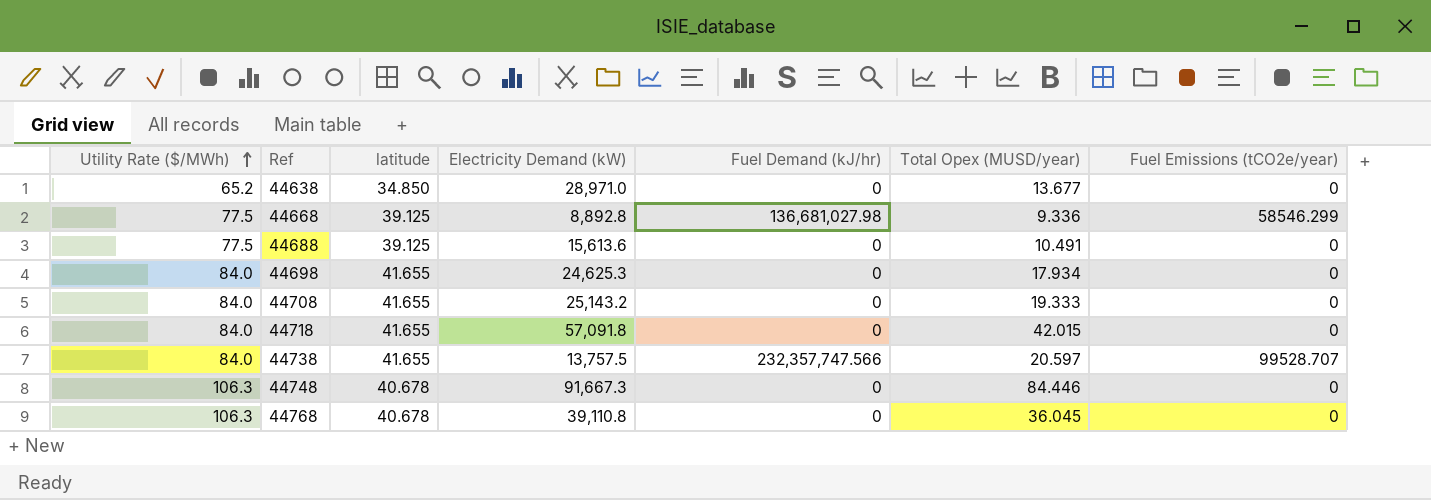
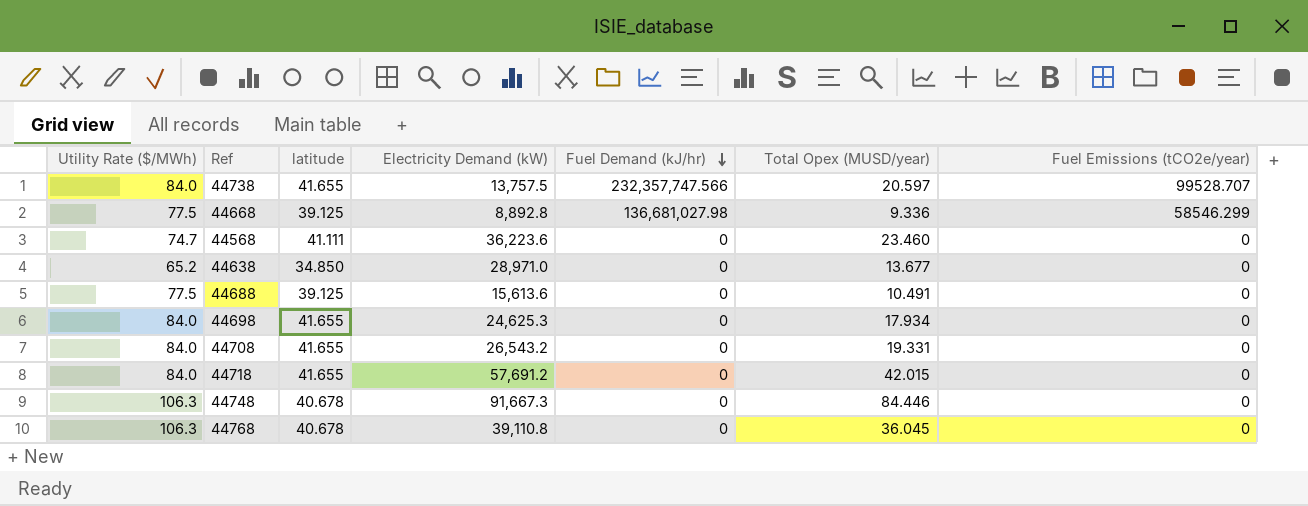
row order: Utility Rate ($/MWh) ascending -> Fuel Demand (kJ/hr) descending
row 44568: none -> 74.7 | 41.111 | 36,223.6 | 0 | 23.460 | 0
44708 | Electricity Demand (kW): 25,143.2 -> 26,543.2
44708 | Total Opex (MUSD/year): 19.333 -> 19.331
44718 | Electricity Demand (kW): 57,091.8 -> 57,691.2

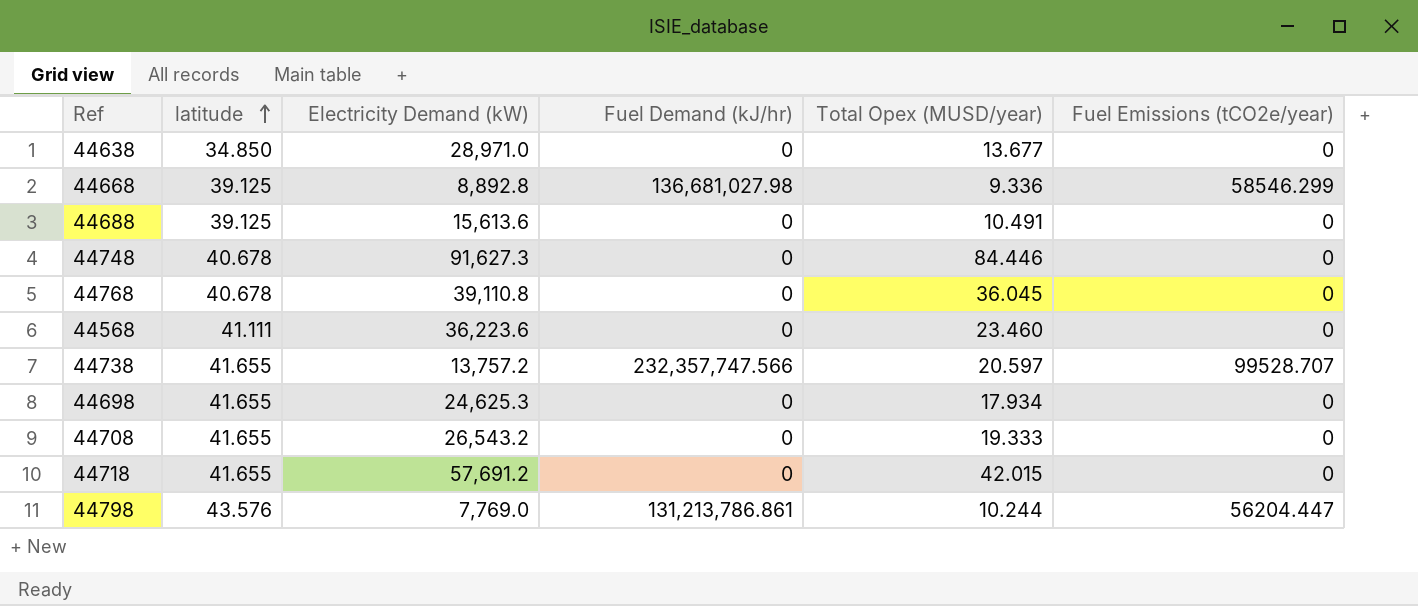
row order: Fuel Demand (kJ/hr) descending -> latitude ascending
column Utility Rate ($/MWh) | position: 1 -> none
44748 | Electricity Demand (kW): 91,667.3 -> 91,627.3
44738 | Electricity Demand (kW): 13,757.5 -> 13,757.2
44708 | Total Opex (MUSD/year): 19.331 -> 19.333
row 44798: none -> 43.576 | 7,769.0 | 131,213,786.861 | 10.244 | 56204.447

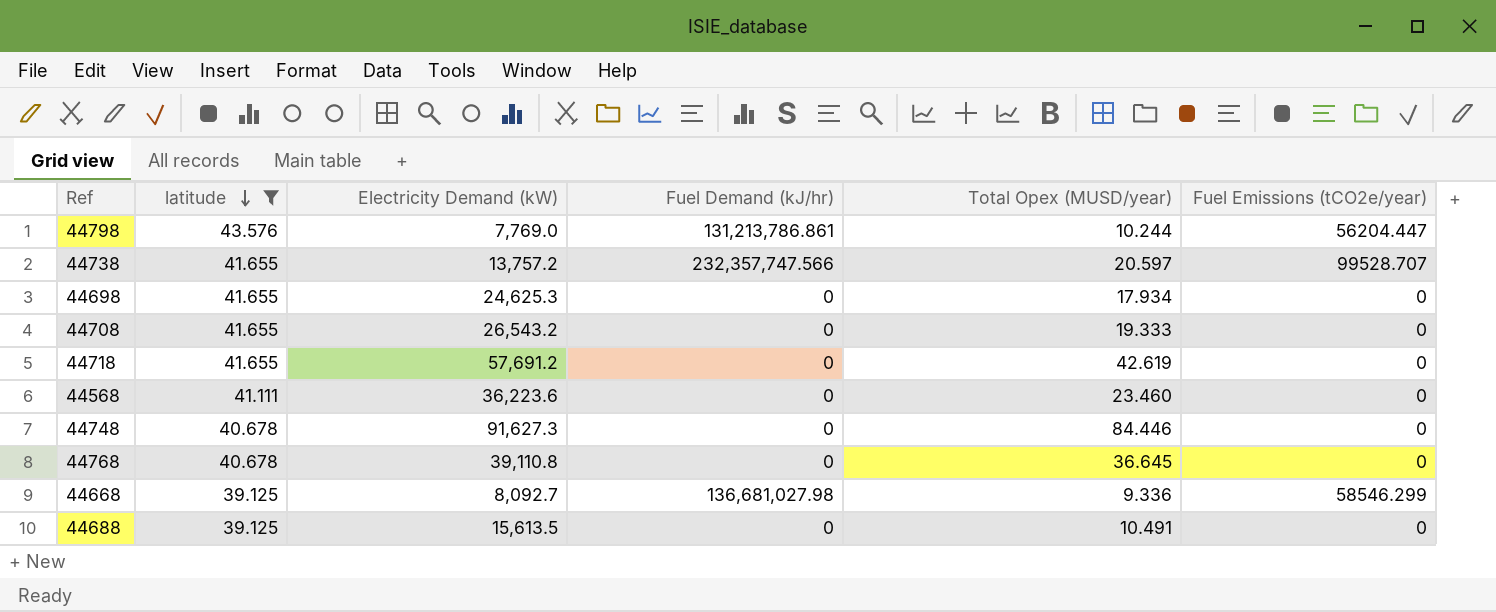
filter: none -> latitude != 34.850
row order: latitude ascending -> latitude descending
44718 | Total Opex (MUSD/year): 42.015 -> 42.619
44768 | Total Opex (MUSD/year): 36.045 -> 36.645
44668 | Electricity Demand (kW): 8,892.8 -> 8,092.7
44688 | Electricity Demand (kW): 15,613.6 -> 15,613.5

